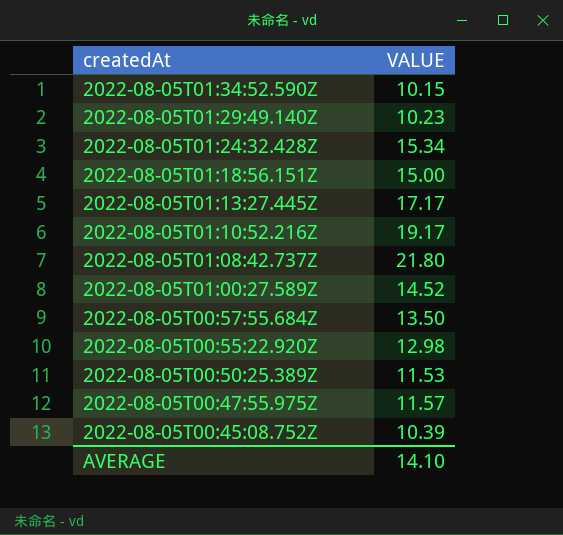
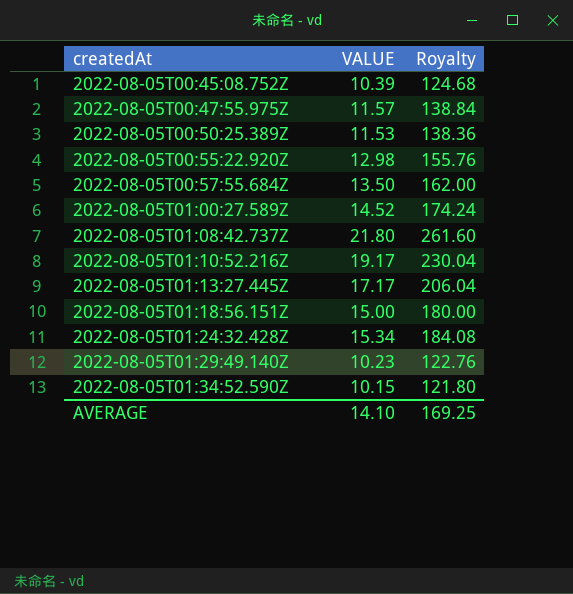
row order: createdAt descending -> createdAt ascending
column Royalty | formula: none -> [VALUE] * 12

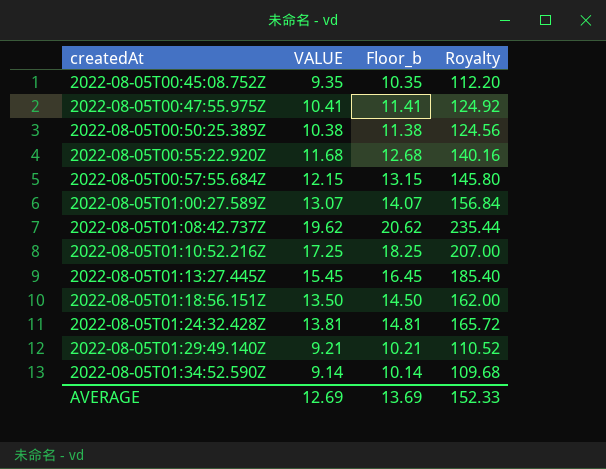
column Floor_b | formula: none -> [VALUE] + 1
2022-08-05T00:45:08.752Z | VALUE: 10.39 -> 9.35
2022-08-05T00:45:08.752Z | Royalty: 124.68 -> 112.20
2022-08-05T00:47:55.975Z | VALUE: 11.57 -> 10.41
2022-08-05T00:47:55.975Z | Royalty: 138.84 -> 124.92
2022-08-05T00:50:25.389Z | VALUE: 11.53 -> 10.38
2022-08-05T00:50:25.389Z | Royalty: 138.36 -> 124.56
2022-08-05T00:55:22.920Z | VALUE: 12.98 -> 11.68
2022-08-05T00:55:22.920Z | Royalty: 155.76 -> 140.16
2022-08-05T00:57:55.684Z | VALUE: 13.50 -> 12.15
2022-08-05T00:57:55.684Z | Royalty: 162.00 -> 145.80
2022-08-05T01:00:27.589Z | VALUE: 14.52 -> 13.07
2022-08-05T01:00:27.589Z | Royalty: 174.24 -> 156.84
2022-08-05T01:08:42.737Z | VALUE: 21.80 -> 19.62
2022-08-05T01:08:42.737Z | Royalty: 261.60 -> 235.44
2022-08-05T01:10:52.216Z | VALUE: 19.17 -> 17.25
2022-08-05T01:10:52.216Z | Royalty: 230.04 -> 207.00
2022-08-05T01:13:27.445Z | VALUE: 17.17 -> 15.45
2022-08-05T01:13:27.445Z | Royalty: 206.04 -> 185.40
2022-08-05T01:18:56.151Z | VALUE: 15.00 -> 13.50
2022-08-05T01:18:56.151Z | Royalty: 180.00 -> 162.00
2022-08-05T01:24:32.428Z | VALUE: 15.34 -> 13.81
2022-08-05T01:24:32.428Z | Royalty: 184.08 -> 165.72
2022-08-05T01:29:49.140Z | VALUE: 10.23 -> 9.21
2022-08-05T01:29:49.140Z | Royalty: 122.76 -> 110.52
2022-08-05T01:34:52.590Z | VALUE: 10.15 -> 9.14
2022-08-05T01:34:52.590Z | Royalty: 121.80 -> 109.68
AVERAGE | VALUE: 14.10 -> 12.69
AVERAGE | Royalty: 169.25 -> 152.33

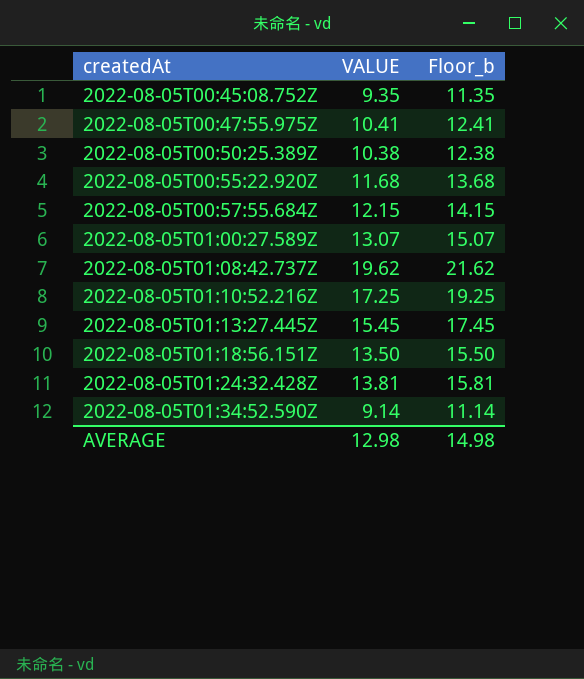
column Royalty | formula: [VALUE] * 12 -> none
column Floor_b | formula: [VALUE] + 1 -> [VALUE] + 2
row 2022-08-05T01:29:49.140Z: 9.21 | 10.21 | 110.52 -> none
AVERAGE | VALUE: 12.69 -> 12.98
AVERAGE | Floor_b: 13.69 -> 14.98

